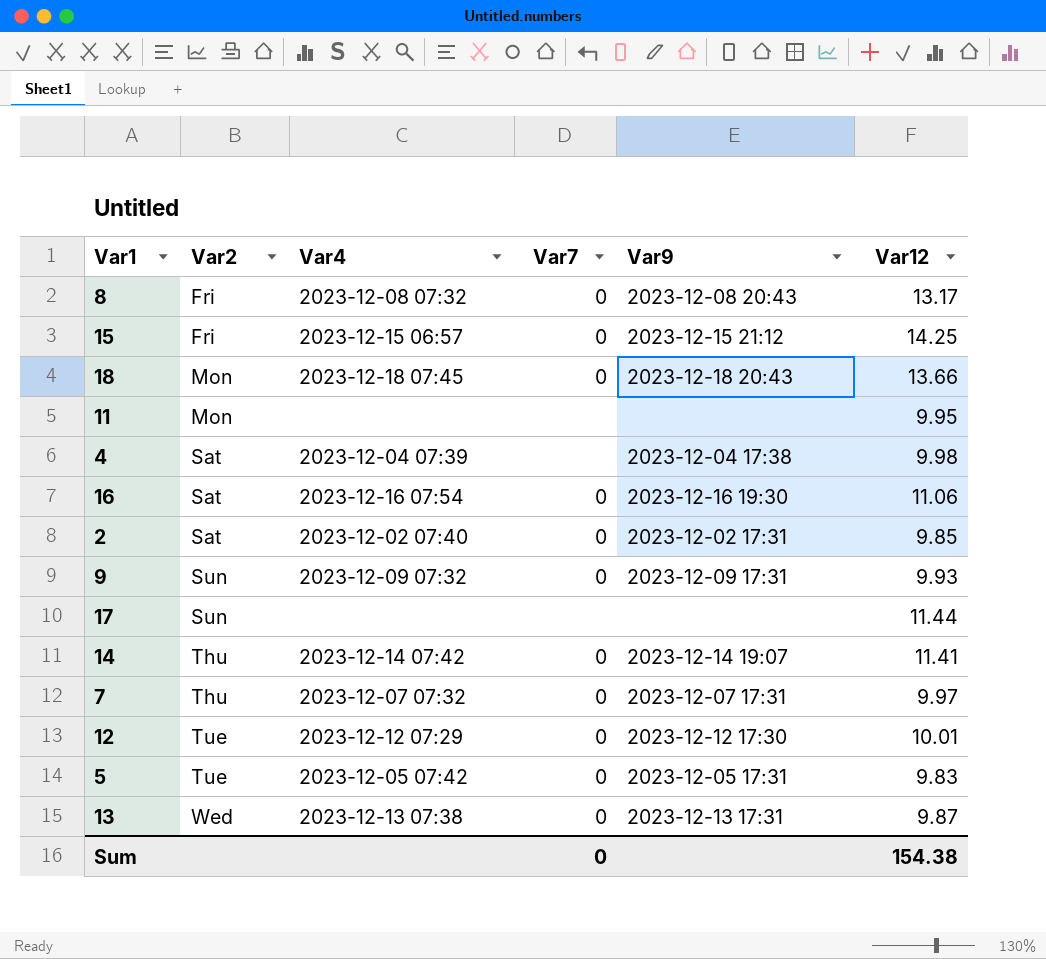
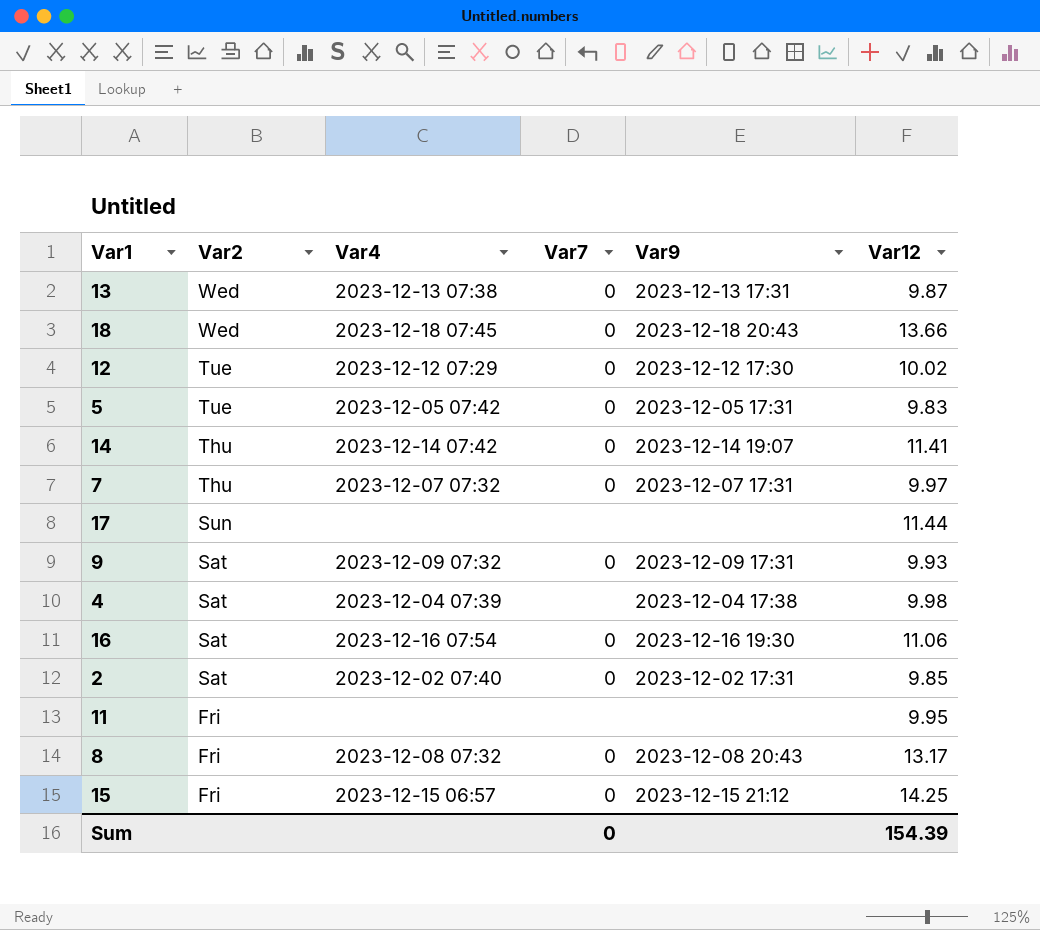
row order: Var2 ascending -> Var2 descending
18 | Var2: Mon -> Wed
12 | Var12: 10.01 -> 10.02
9 | Var2: Sun -> Sat
11 | Var2: Mon -> Fri
Sum | Var12: 154.38 -> 154.39

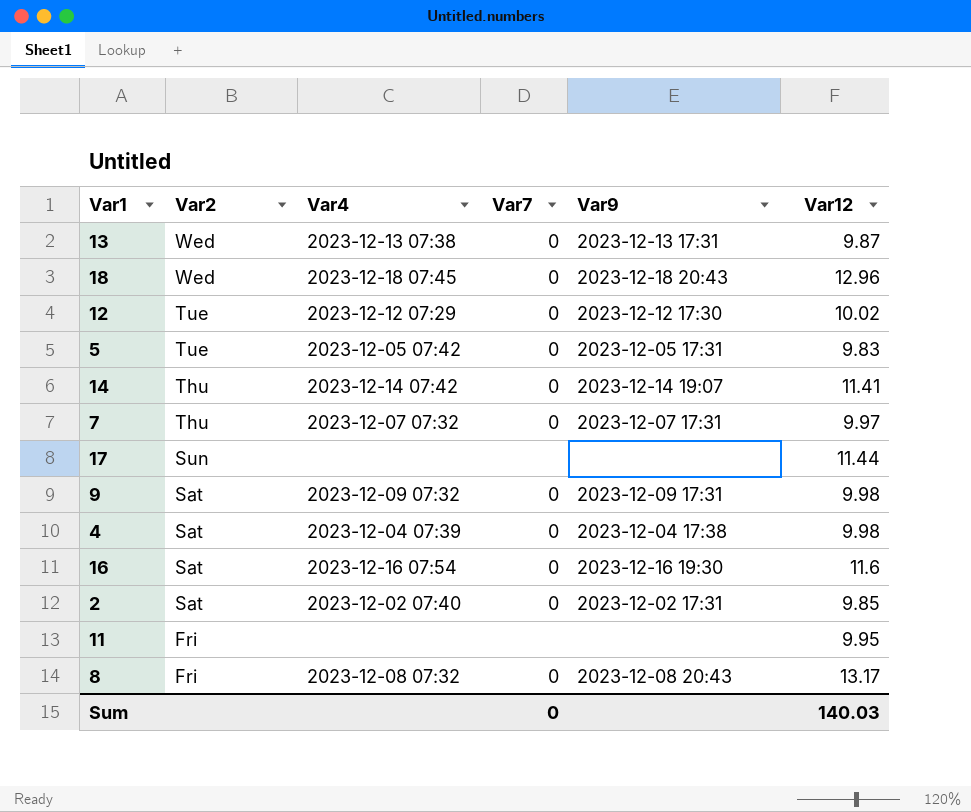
row 15: Fri | 2023-12-15 06:57 | 0 | 2023-12-15 21:12 | 14.25 -> none
18 | Var12: 13.66 -> 12.96
9 | Var12: 9.93 -> 9.98
4 | Var7: none -> 0
16 | Var12: 11.06 -> 11.6
Sum | Var12: 154.39 -> 140.03

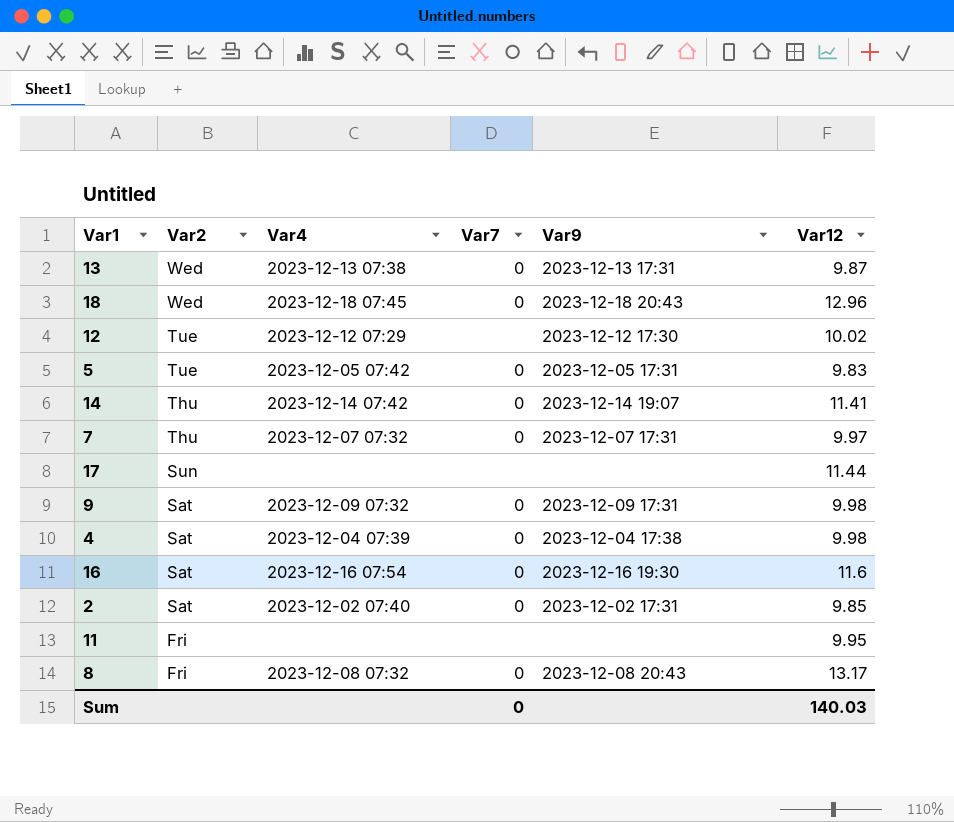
12 | Var7: 0 -> none

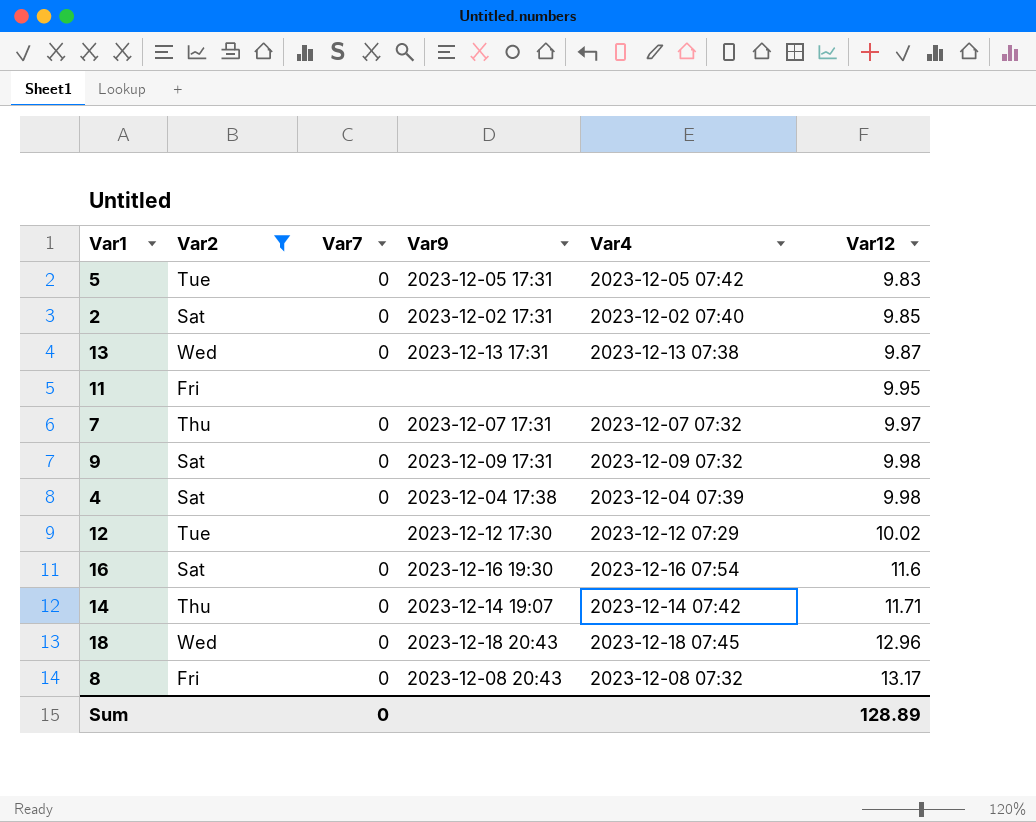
filter: none -> Var2 != Sun
row order: Var2 descending -> Var12 ascending
column Var4 | position: 3 -> 5
14 | Var12: 11.41 -> 11.71
Sum | Var12: 140.03 -> 128.89

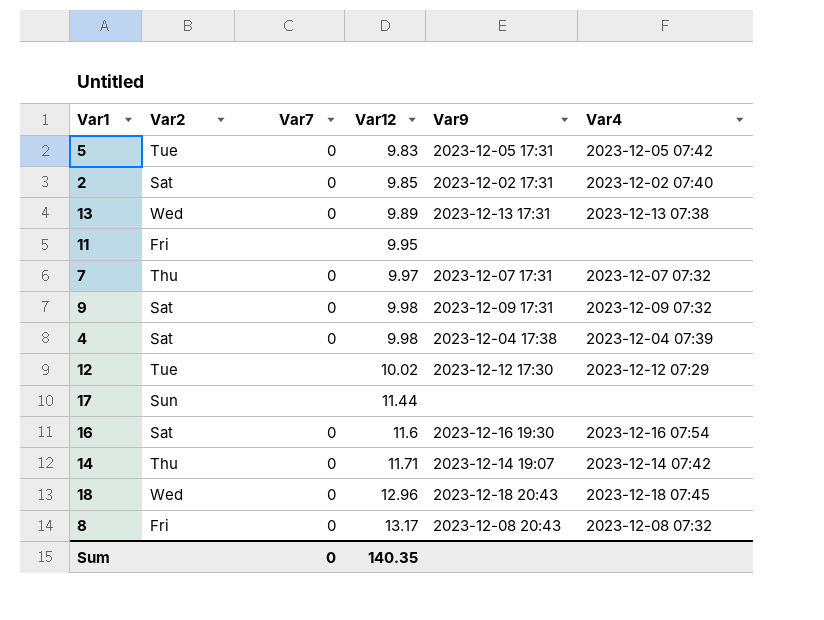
filter: Var2 != Sun -> none
column Var12 | position: 6 -> 4
13 | Var12: 9.87 -> 9.89
Sum | Var12: 128.89 -> 140.35

